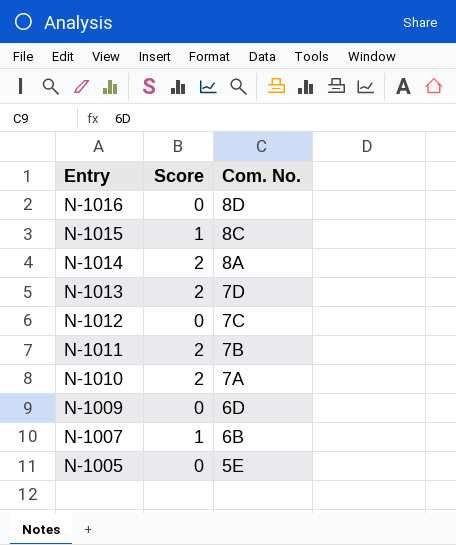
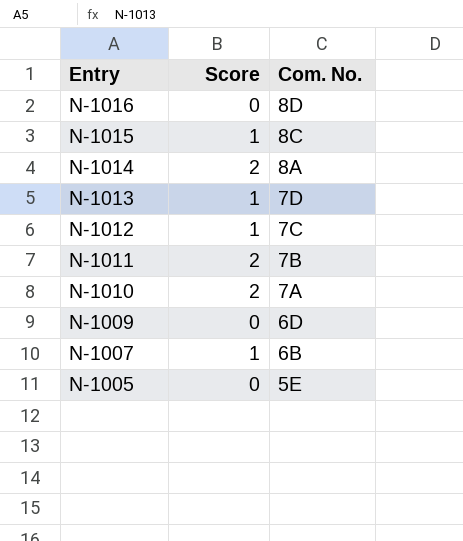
N-1013 | Score: 2 -> 1
N-1012 | Score: 0 -> 1

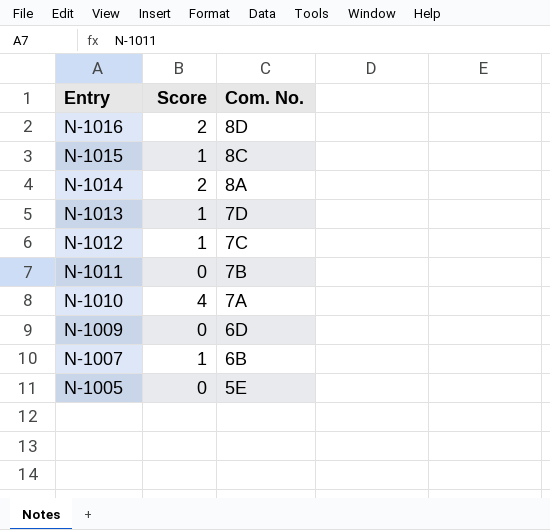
N-1016 | Score: 0 -> 2
N-1011 | Score: 2 -> 0
N-1010 | Score: 2 -> 4

